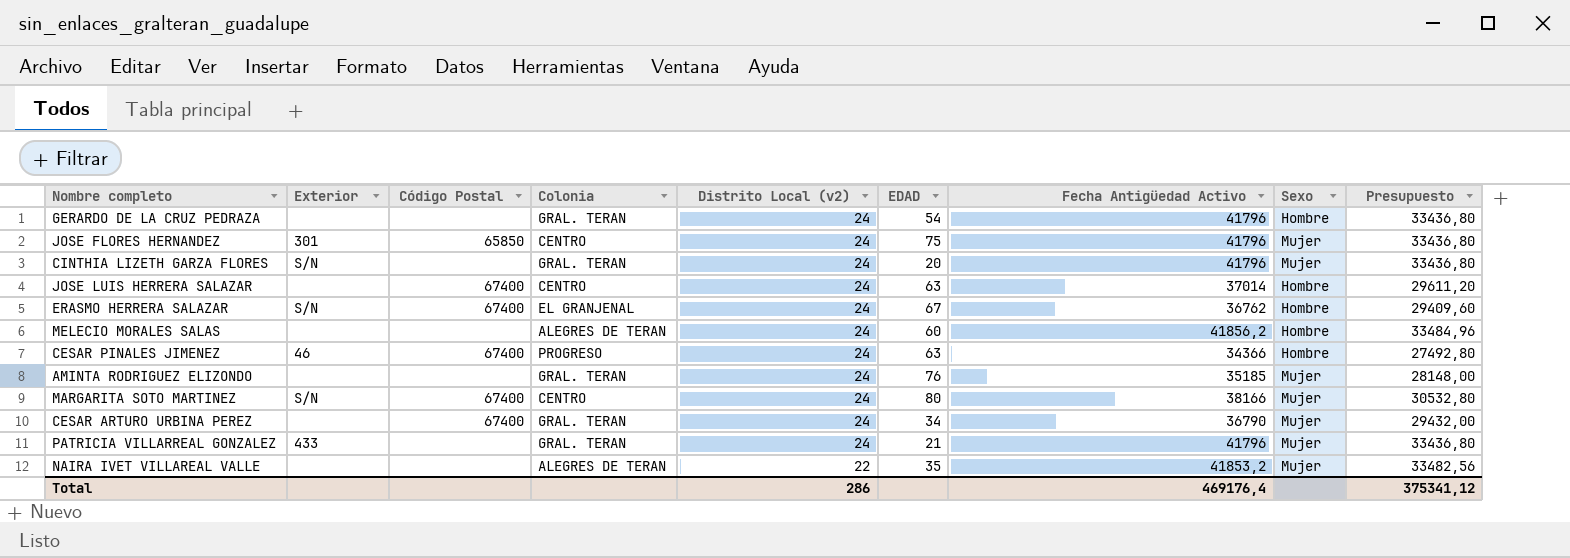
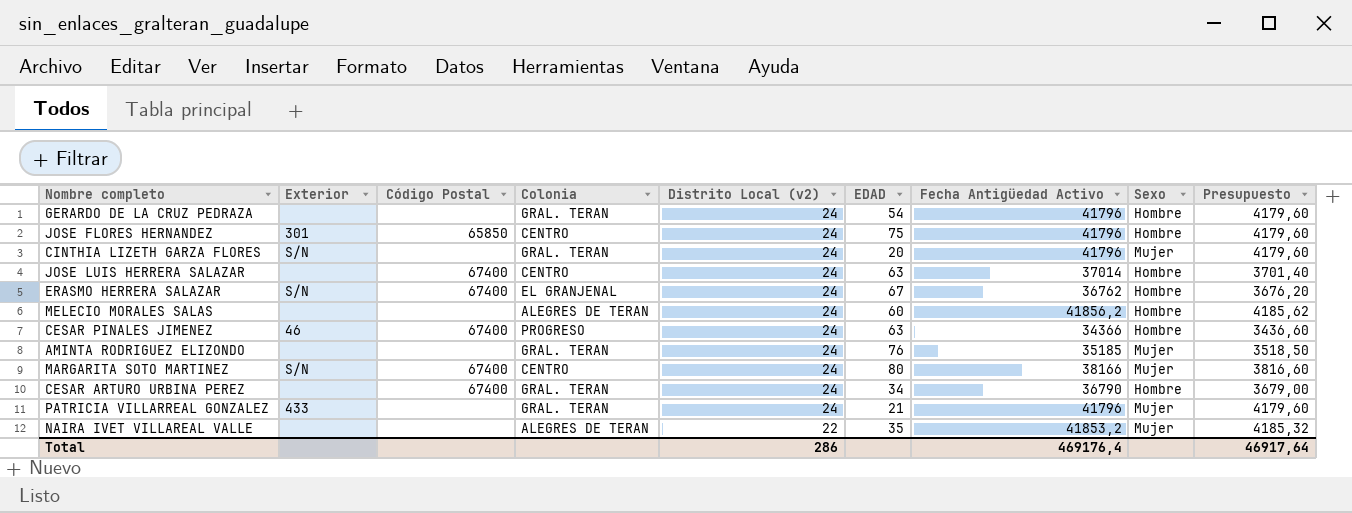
column Presupuesto | formula: [Fecha Antigüedad Activo] * 0,8 -> [Fecha Antigüedad Activo] * 0,1
JOSE FLORES HERNANDEZ | Sexo: Mujer -> Hombre
CESAR ARTURO URBINA PEREZ | Sexo: Mujer -> Hombre
Total | Presupuesto: 375341,12 -> 46917,64

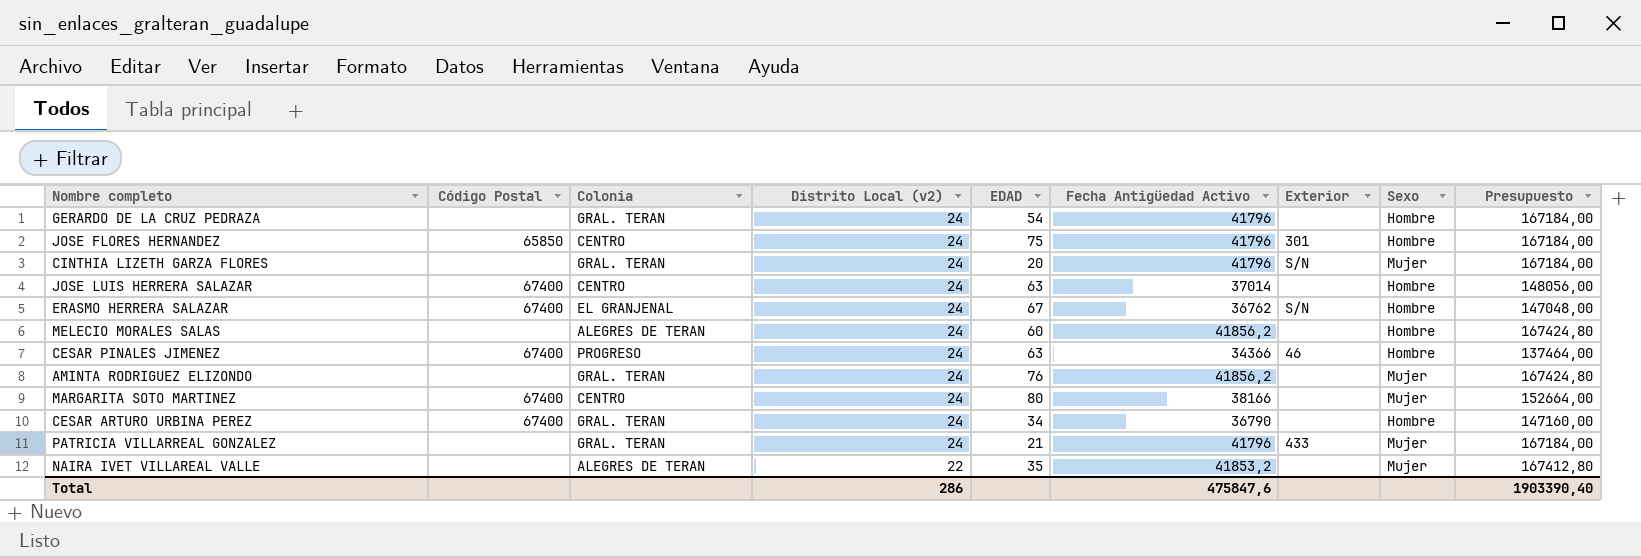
column Exterior | position: 2 -> 7
column Presupuesto | formula: [Fecha Antigüedad Activo] * 0,1 -> [Fecha Antigüedad Activo] * 4
AMINTA RODRIGUEZ ELIZONDO | Fecha Antigüedad Activo: 35185 -> 41856,2
MARGARITA SOTO MARTINEZ | Exterior: S/N -> none
Total | Fecha Antigüedad Activo: 469176,4 -> 475847,6
Total | Presupuesto: 46917,64 -> 1903390,40

